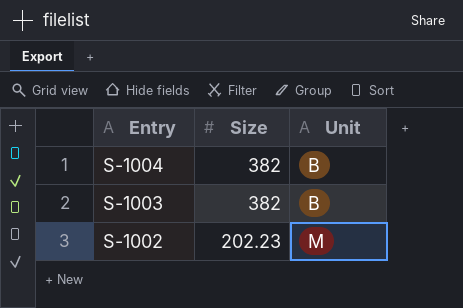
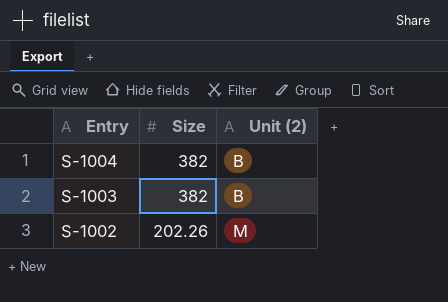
column name: Unit -> Unit (2)
S-1002 | Size: 202.23 -> 202.26

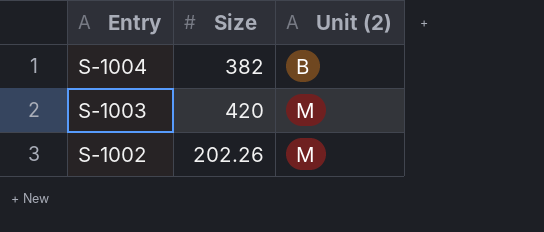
S-1003 | Size: 382 -> 420
S-1003 | Unit (2): B -> M

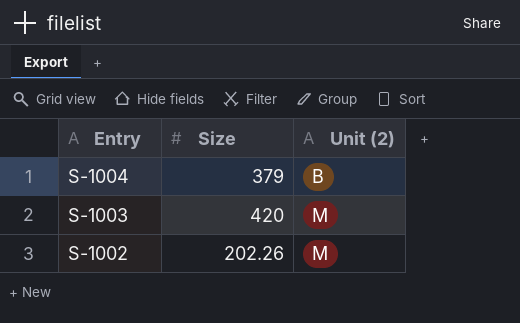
S-1004 | Size: 382 -> 379

